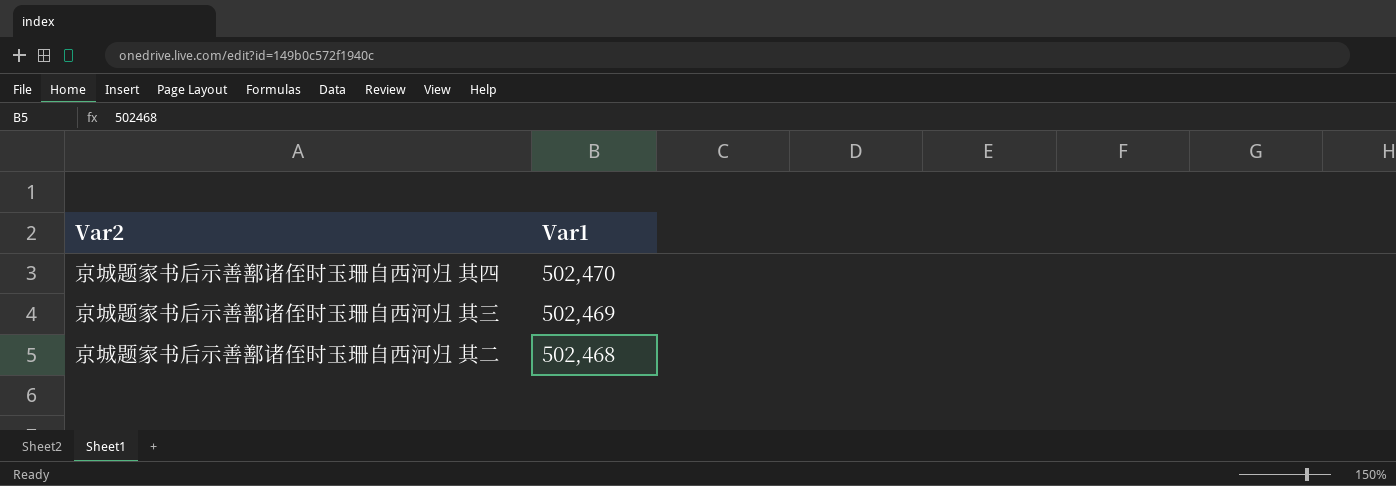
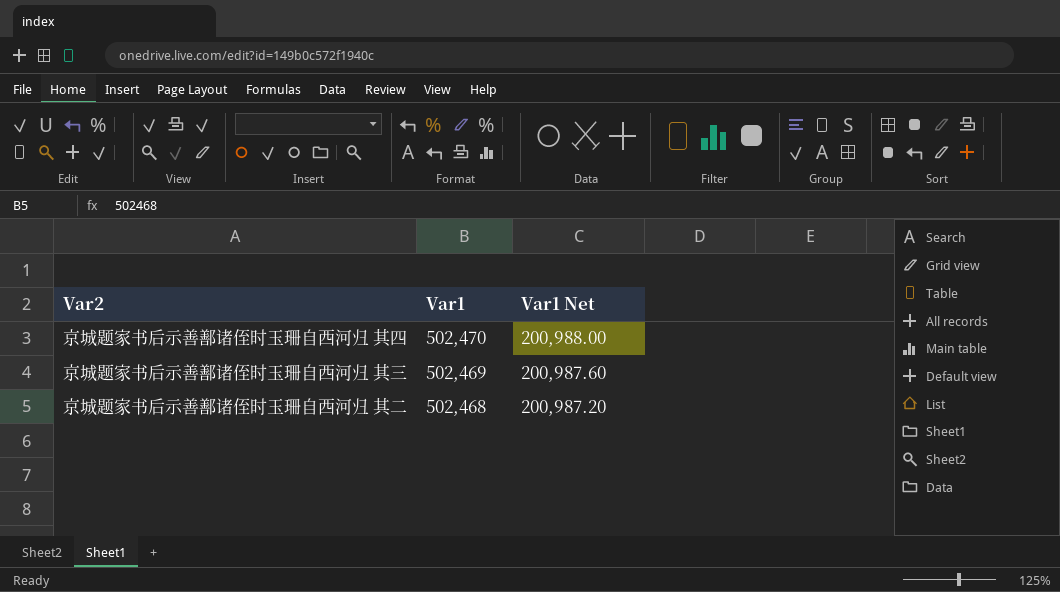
column Var1 Net | formula: none -> [Var1] * 0.4

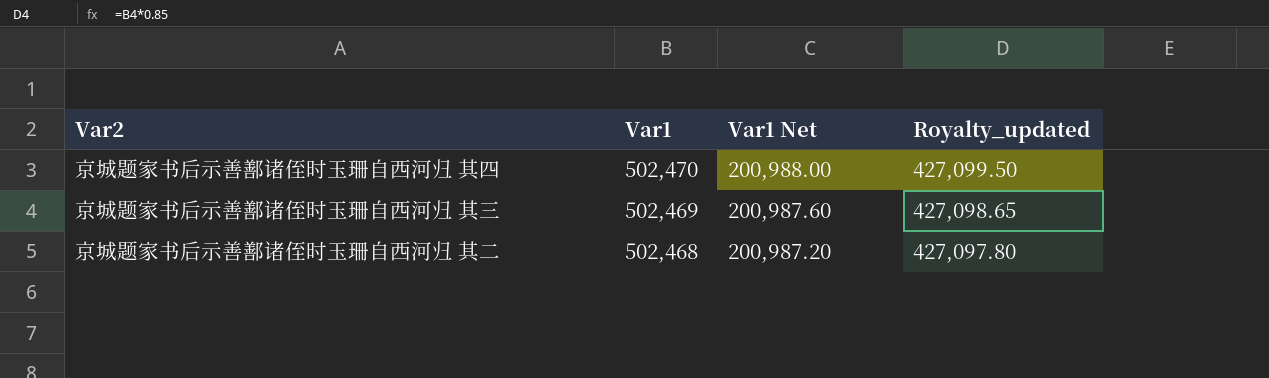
column Royalty_updated | formula: none -> [Var1] * 0.85

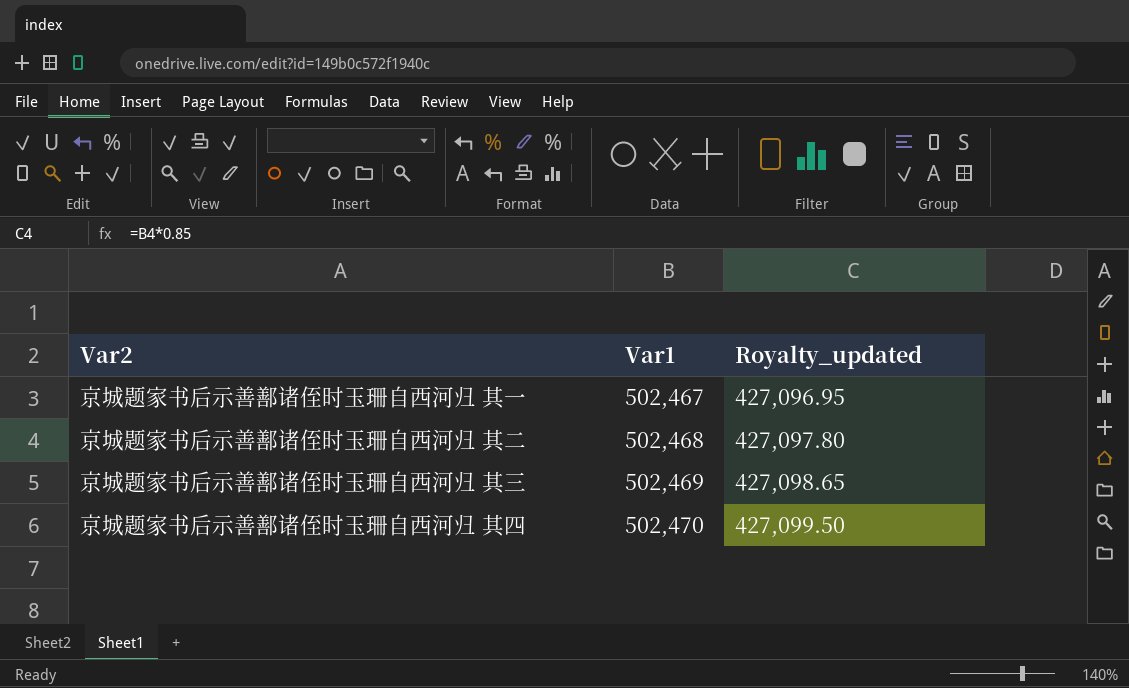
row order: Var1 descending -> Var1 ascending
column Var1 Net | formula: [Var1] * 0.4 -> none
row 京城题家书后示善鄯诸侄时玉珊自西河归 其一: none -> 502,467 | 427,096.95

